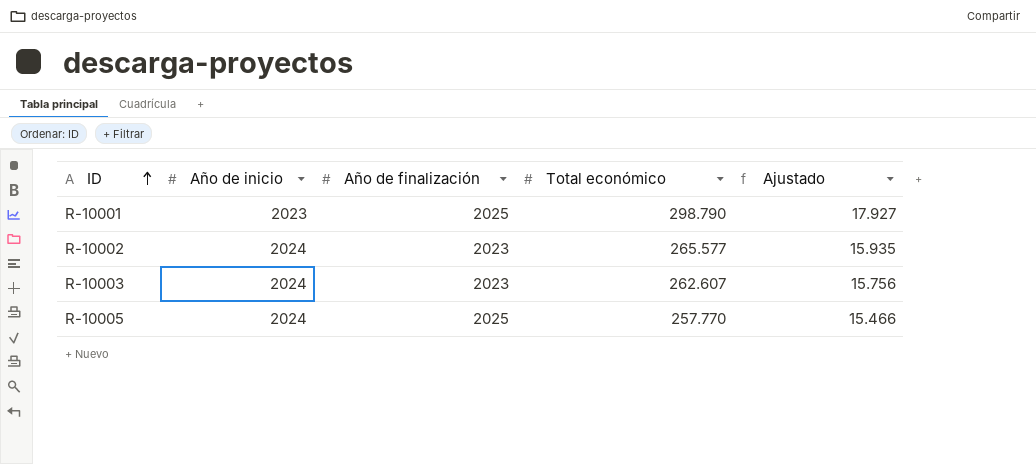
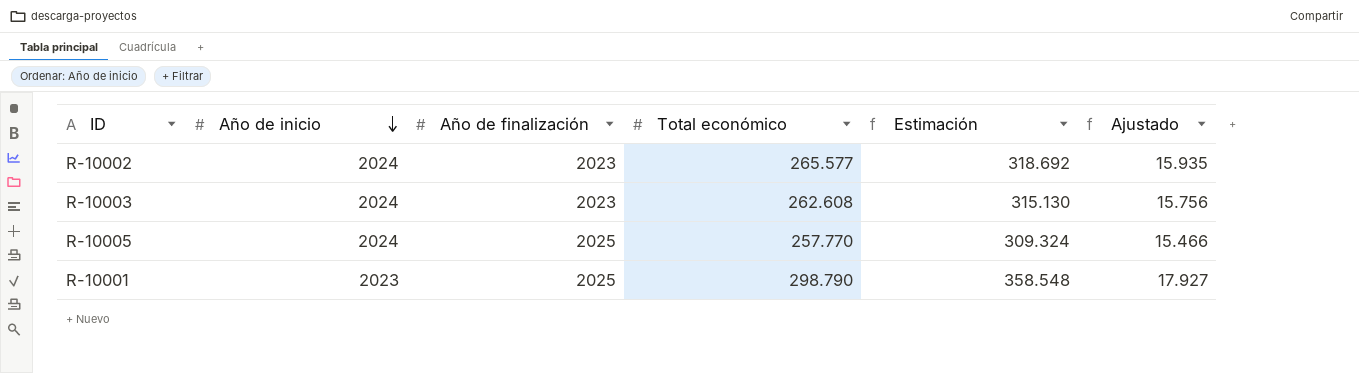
row order: ID ascending -> Año de inicio descending
column Estimación | formula: none -> [Total económico] * 1,2
R-10003 | Total económico: 262.607 -> 262.608

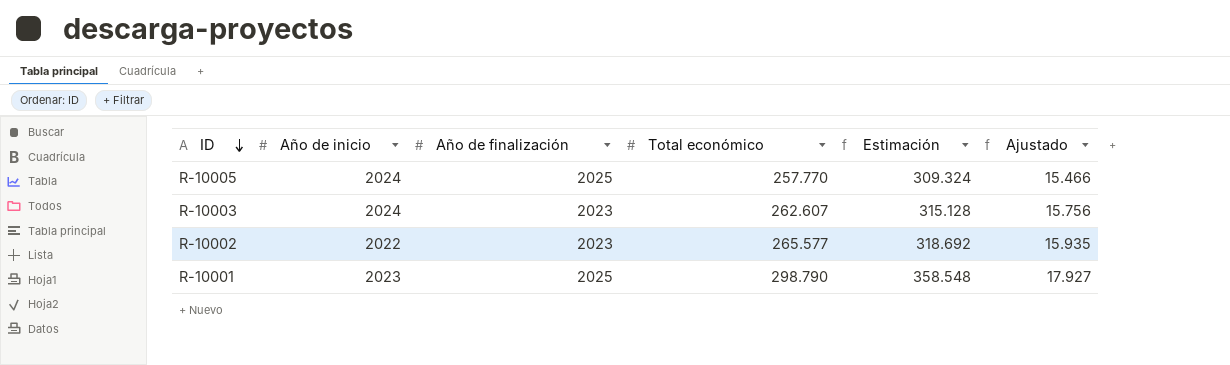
row order: Año de inicio descending -> ID descending
R-10003 | Total económico: 262.608 -> 262.607
R-10003 | Estimación: 315.130 -> 315.128
R-10002 | Año de inicio: 2024 -> 2022

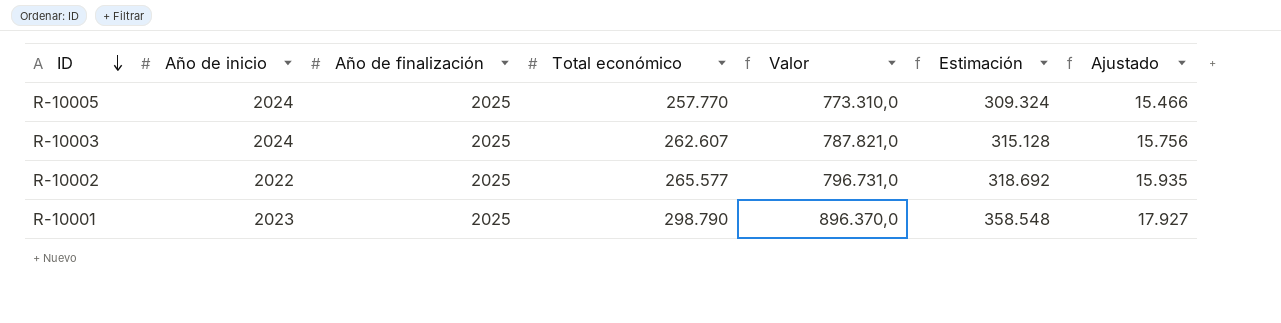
column Valor | formula: none -> [Total económico] * 3
R-10003 | Año de finalización: 2023 -> 2025
R-10002 | Año de finalización: 2023 -> 2025

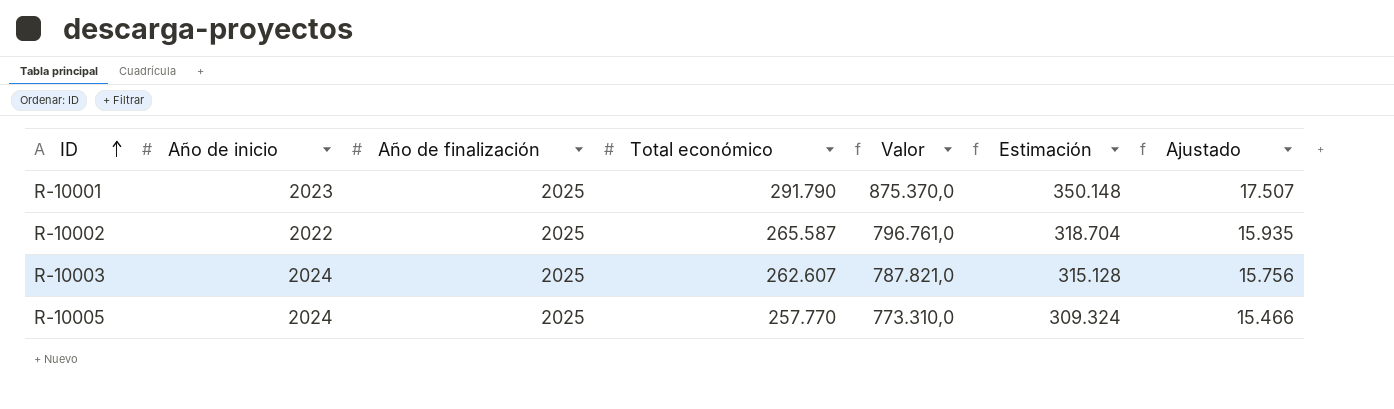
row order: ID descending -> ID ascending
R-10001 | Total económico: 298.790 -> 291.790
R-10001 | Valor: 896.370,0 -> 875.370,0
R-10001 | Estimación: 358.548 -> 350.148
R-10001 | Ajustado: 17.927 -> 17.507
R-10002 | Total económico: 265.577 -> 265.587
R-10002 | Valor: 796.731,0 -> 796.761,0
R-10002 | Estimación: 318.692 -> 318.704

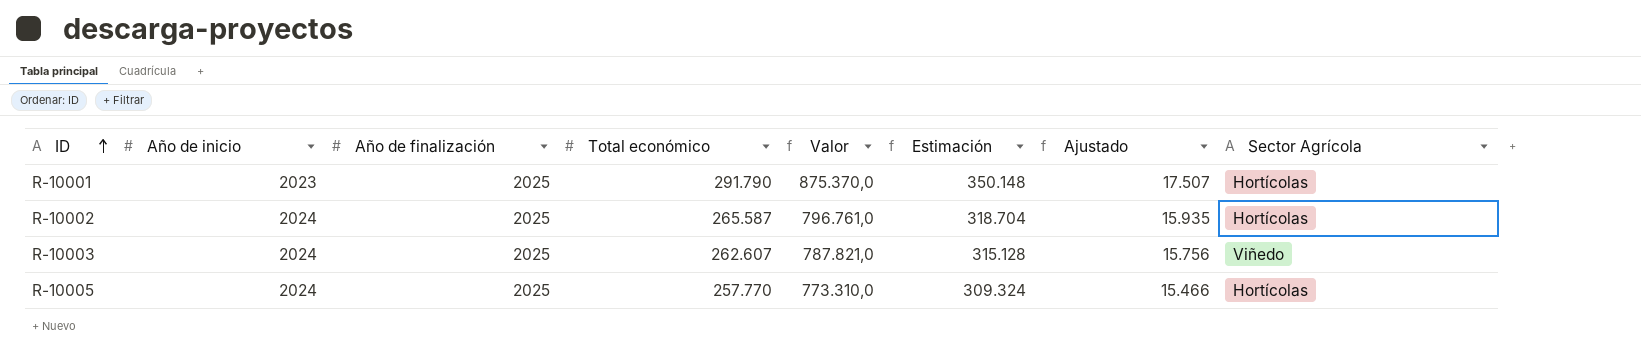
column Sector Agrícola | position: none -> 8
R-10002 | Año de inicio: 2022 -> 2024

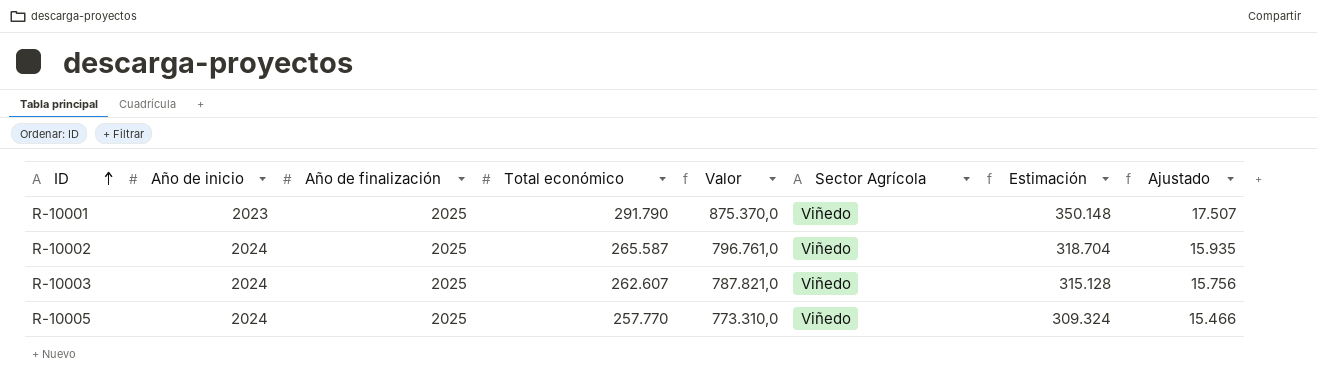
column Sector Agrícola | position: 8 -> 6
R-10001 | Sector Agrícola: Hortícolas -> Viñedo
R-10002 | Sector Agrícola: Hortícolas -> Viñedo
R-10005 | Sector Agrícola: Hortícolas -> Viñedo

